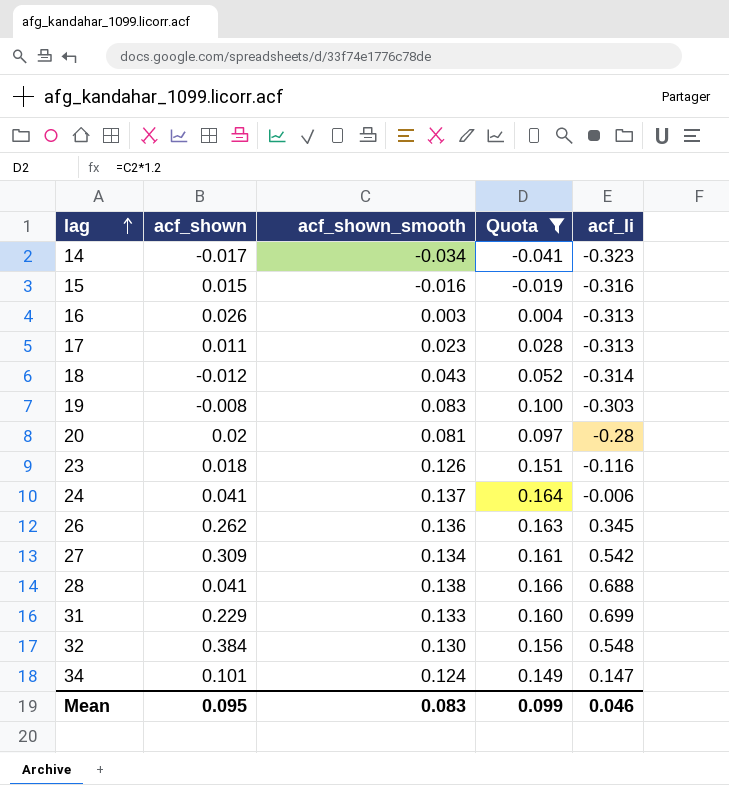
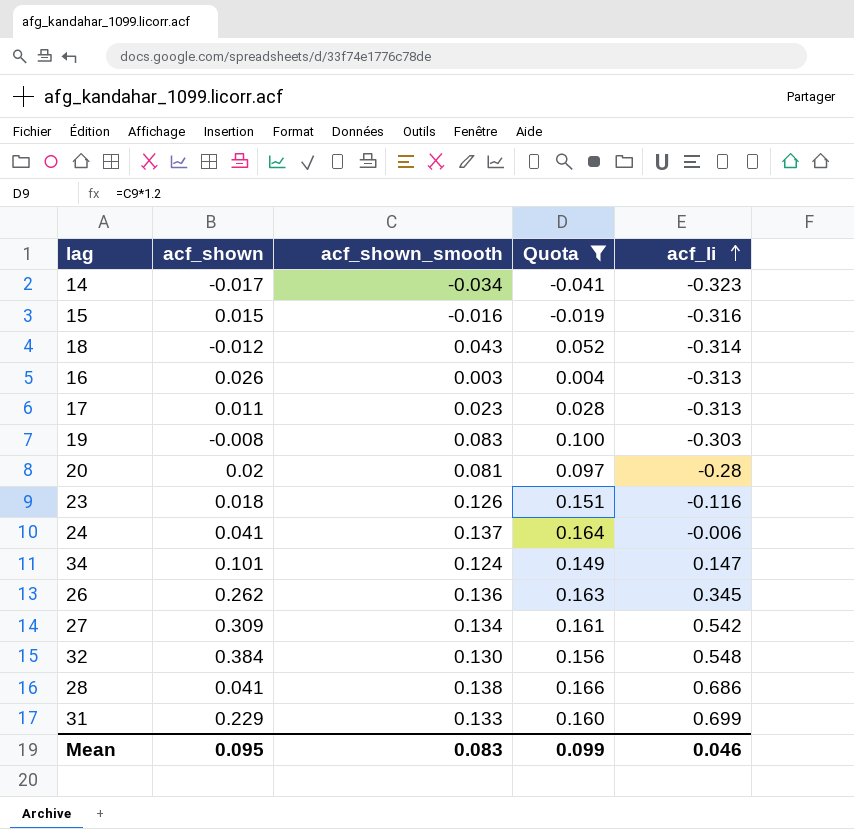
row order: lag ascending -> acf_li ascending
28 | acf_li: 0.688 -> 0.686

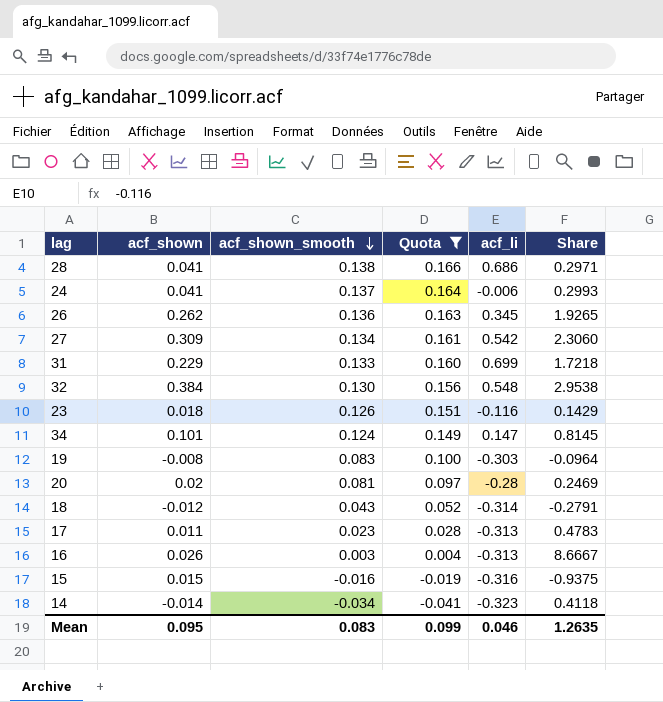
row order: acf_li ascending -> acf_shown_smooth descending
column Share | formula: none -> [acf_shown] / [acf_shown_smooth]
14 | acf_shown: -0.017 -> -0.014

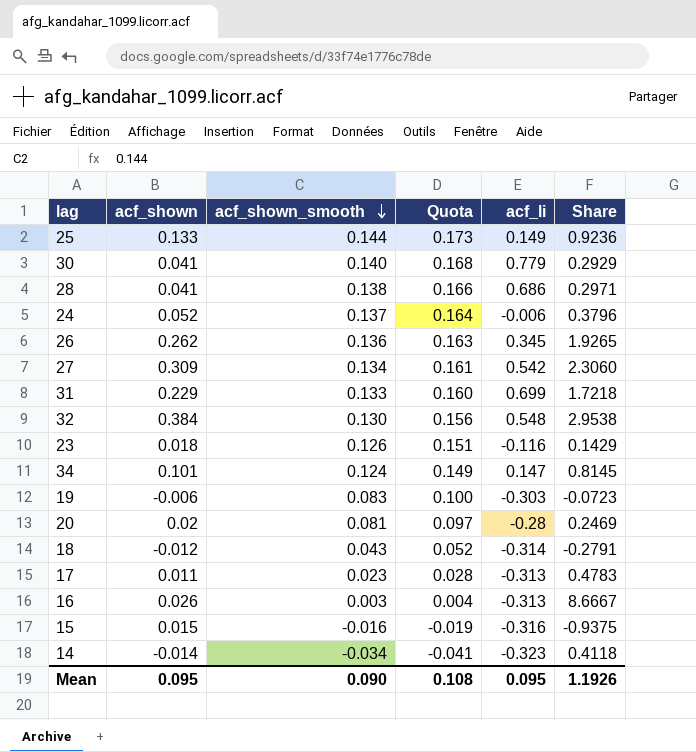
filter: Quota <= 0.166 -> none
24 | acf_shown: 0.041 -> 0.052
24 | Share: 0.2993 -> 0.3796
19 | acf_shown: -0.008 -> -0.006
19 | Share: -0.0964 -> -0.0723
Mean | acf_shown_smooth: 0.083 -> 0.090
Mean | Quota: 0.099 -> 0.108
Mean | acf_li: 0.046 -> 0.095
Mean | Share: 1.2635 -> 1.1926

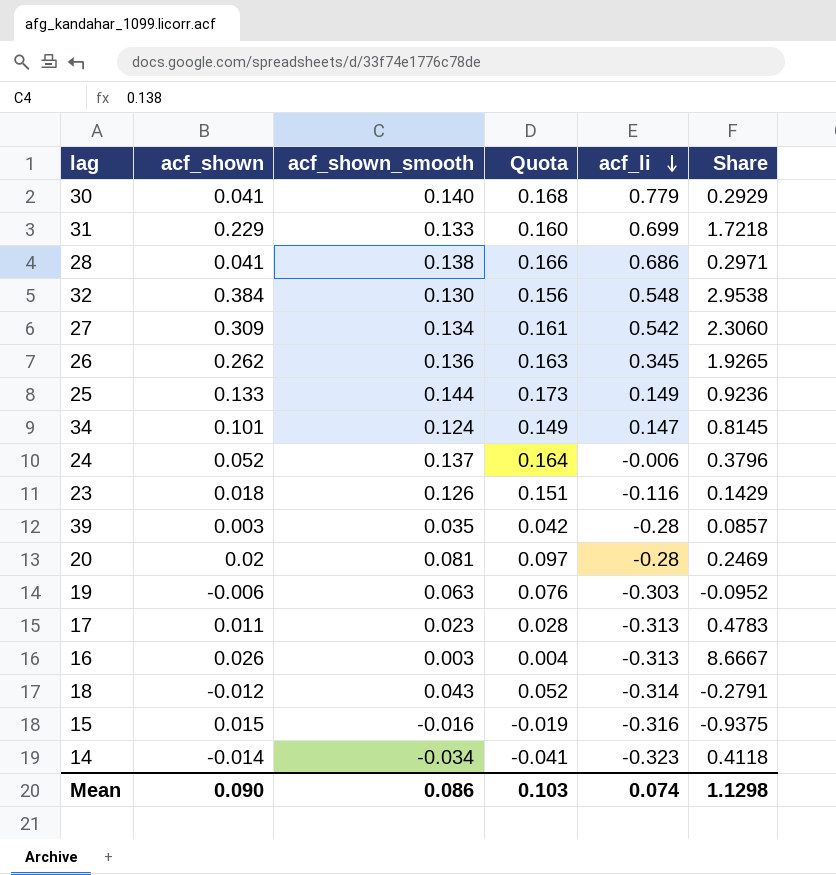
row order: acf_shown_smooth descending -> acf_li descending
row 39: none -> 0.003 | 0.035 | 0.042 | -0.28 | 0.0857
19 | acf_shown_smooth: 0.083 -> 0.063
19 | Quota: 0.100 -> 0.076
19 | Share: -0.0723 -> -0.0952
Mean | acf_shown: 0.095 -> 0.090
Mean | acf_shown_smooth: 0.090 -> 0.086
Mean | Quota: 0.108 -> 0.103
Mean | acf_li: 0.095 -> 0.074
Mean | Share: 1.1926 -> 1.1298

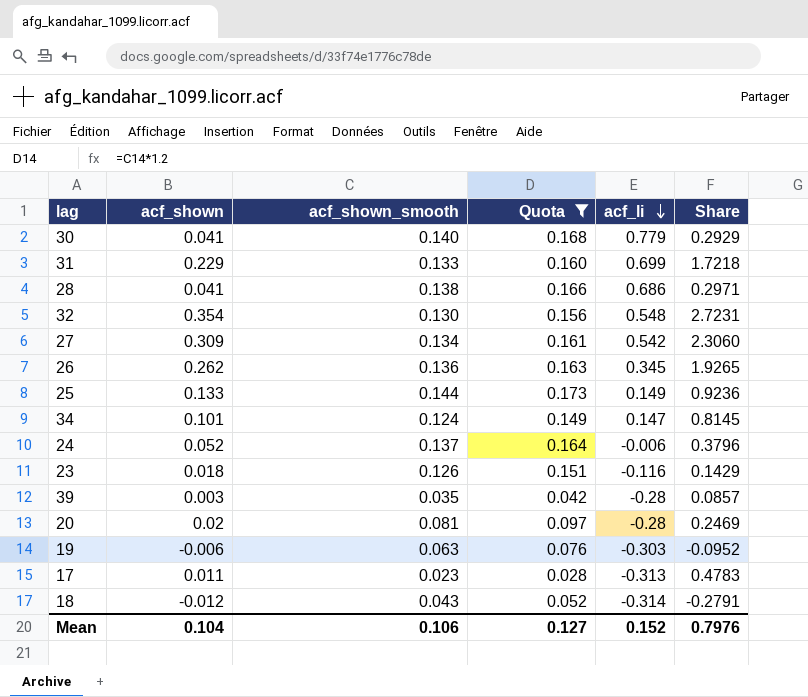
filter: none -> Quota >= 0.028
32 | acf_shown: 0.384 -> 0.354
32 | Share: 2.9538 -> 2.7231
Mean | acf_shown: 0.090 -> 0.104
Mean | acf_shown_smooth: 0.086 -> 0.106
Mean | Quota: 0.103 -> 0.127
Mean | acf_li: 0.074 -> 0.152
Mean | Share: 1.1298 -> 0.7976

